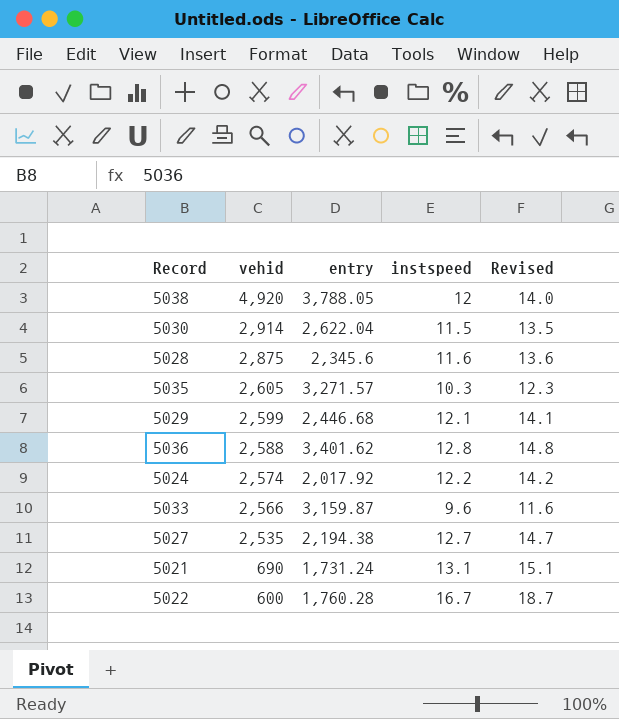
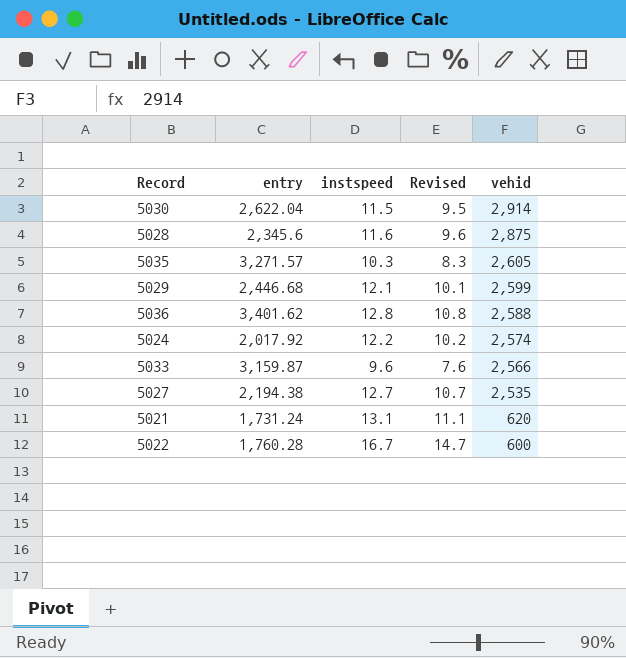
column Revised | formula: [instspeed] + 2 -> [instspeed] - 2
column vehid | position: 2 -> 5
row 5038: 4,920 | 3,788.05 | 12 | 14.0 -> none
5021 | vehid: 690 -> 620

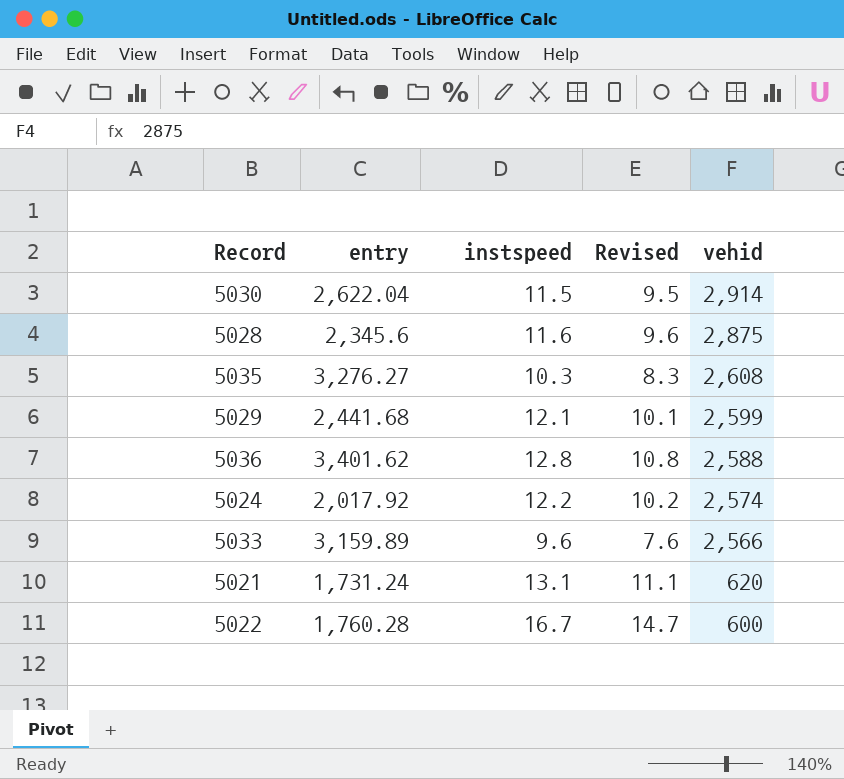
row 5027: 2,194.38 | 12.7 | 10.7 | 2,535 -> none
5035 | entry: 3,271.57 -> 3,276.27
5035 | vehid: 2,605 -> 2,608
5029 | entry: 2,446.68 -> 2,441.68
5033 | entry: 3,159.87 -> 3,159.89

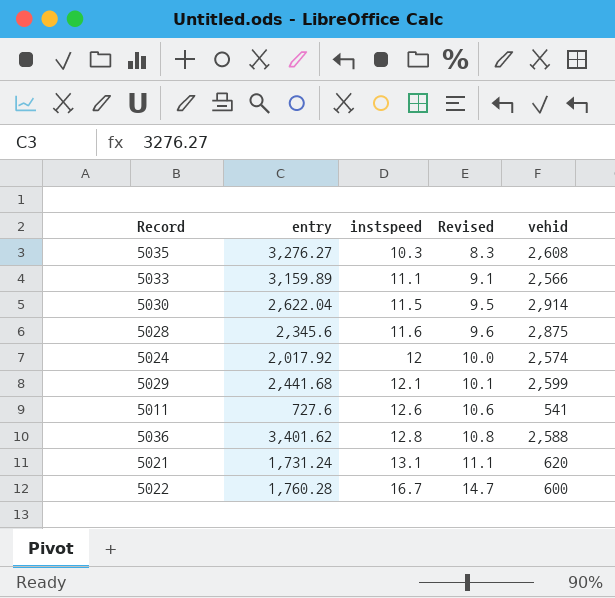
row order: vehid descending -> instspeed ascending
5033 | instspeed: 9.6 -> 11.1
5033 | Revised: 7.6 -> 9.1
5024 | instspeed: 12.2 -> 12
5024 | Revised: 10.2 -> 10.0
row 5011: none -> 727.6 | 12.6 | 10.6 | 541

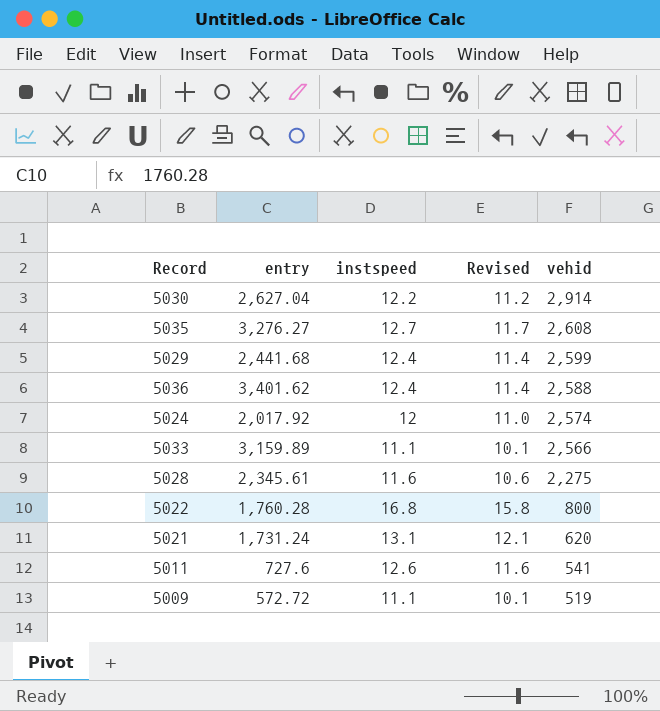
row order: instspeed ascending -> vehid descending
column Revised | formula: [instspeed] - 2 -> [instspeed] - 1
5030 | entry: 2,622.04 -> 2,627.04
5030 | instspeed: 11.5 -> 12.2
5035 | instspeed: 10.3 -> 12.7
5029 | instspeed: 12.1 -> 12.4
5036 | instspeed: 12.8 -> 12.4
5028 | entry: 2,345.6 -> 2,345.61
5028 | vehid: 2,875 -> 2,275
5022 | instspeed: 16.7 -> 16.8
5022 | vehid: 600 -> 800
row 5009: none -> 572.72 | 11.1 | 10.1 | 519

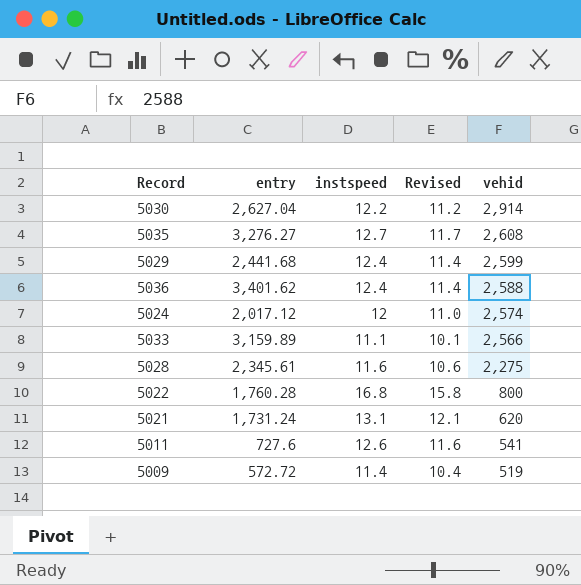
5024 | entry: 2,017.92 -> 2,017.12
5009 | instspeed: 11.1 -> 11.4
5009 | Revised: 10.1 -> 10.4

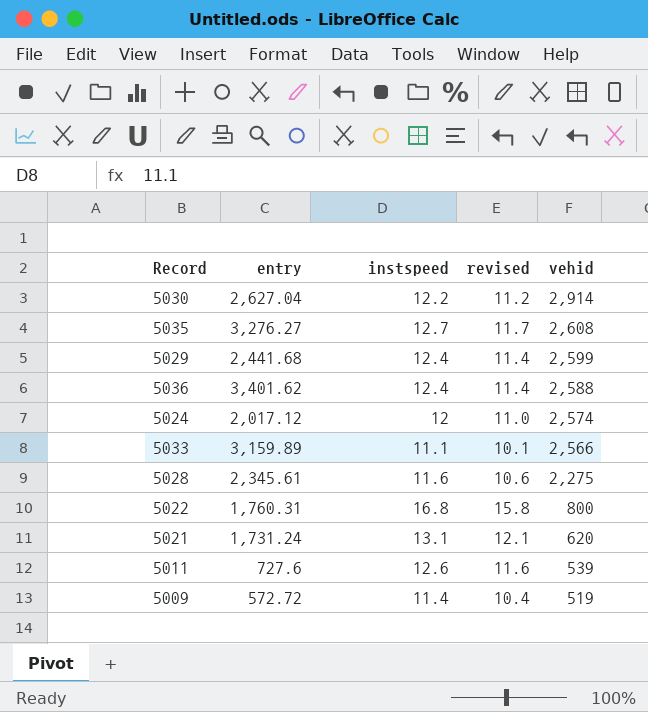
column name: Revised -> revised
5022 | entry: 1,760.28 -> 1,760.31
5011 | vehid: 541 -> 539

